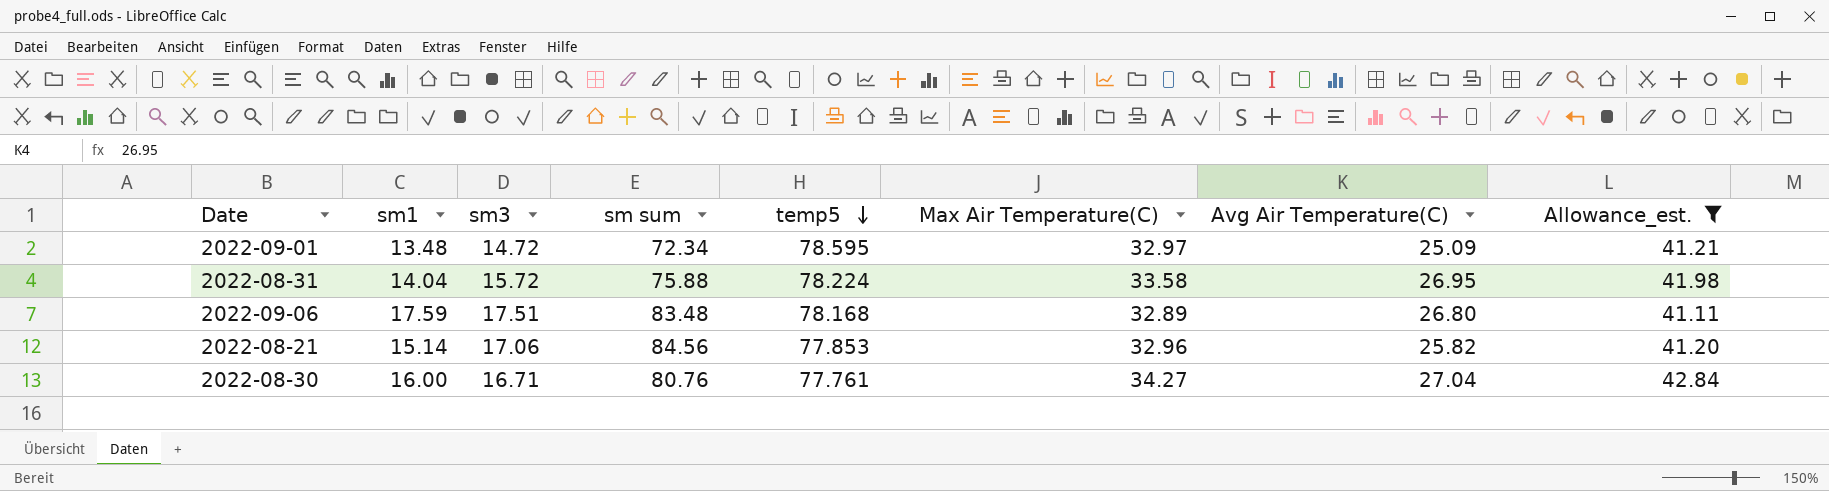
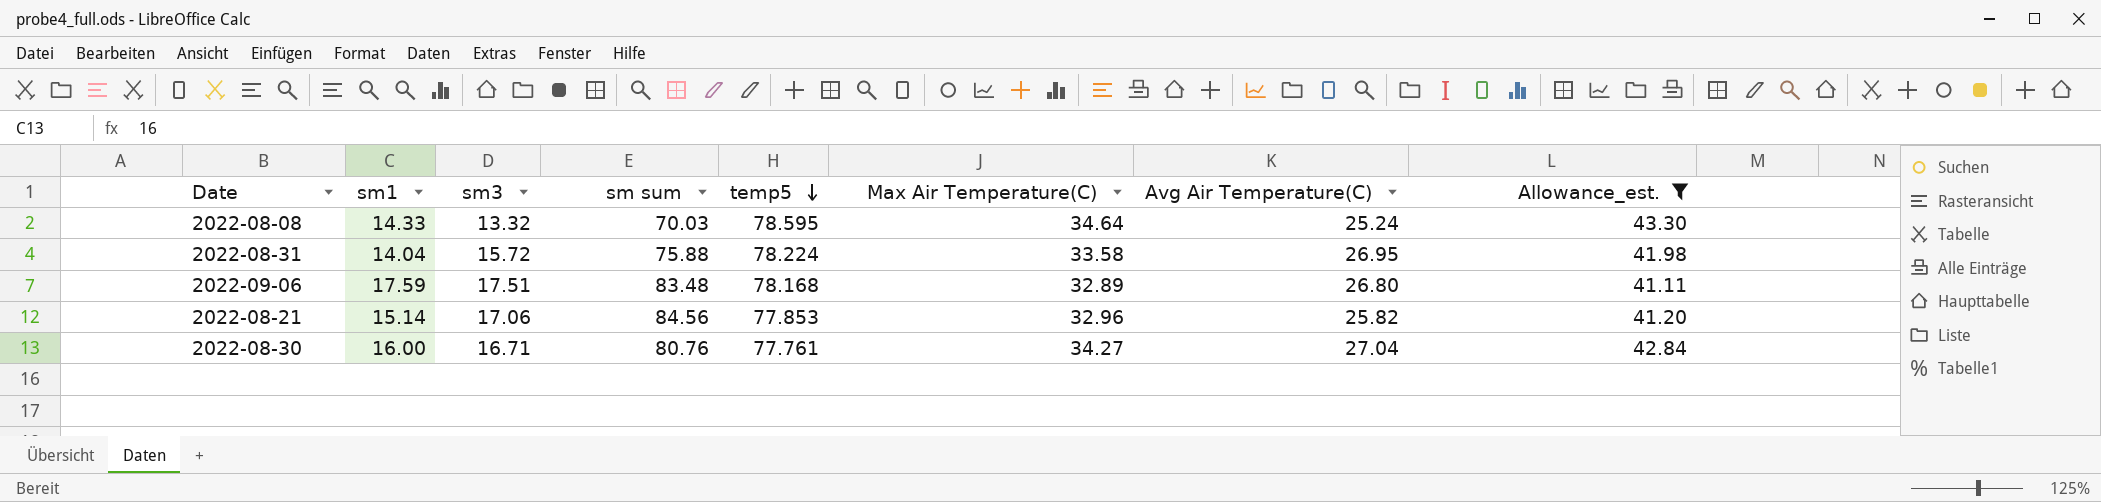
row 2022-09-01: 13.48 | 14.72 | 72.34 | 78.595 | 32.97 | 25.09 | 41.21 -> none
row 2022-08-08: none -> 14.33 | 13.32 | 70.03 | 78.595 | 34.64 | 25.24 | 43.30

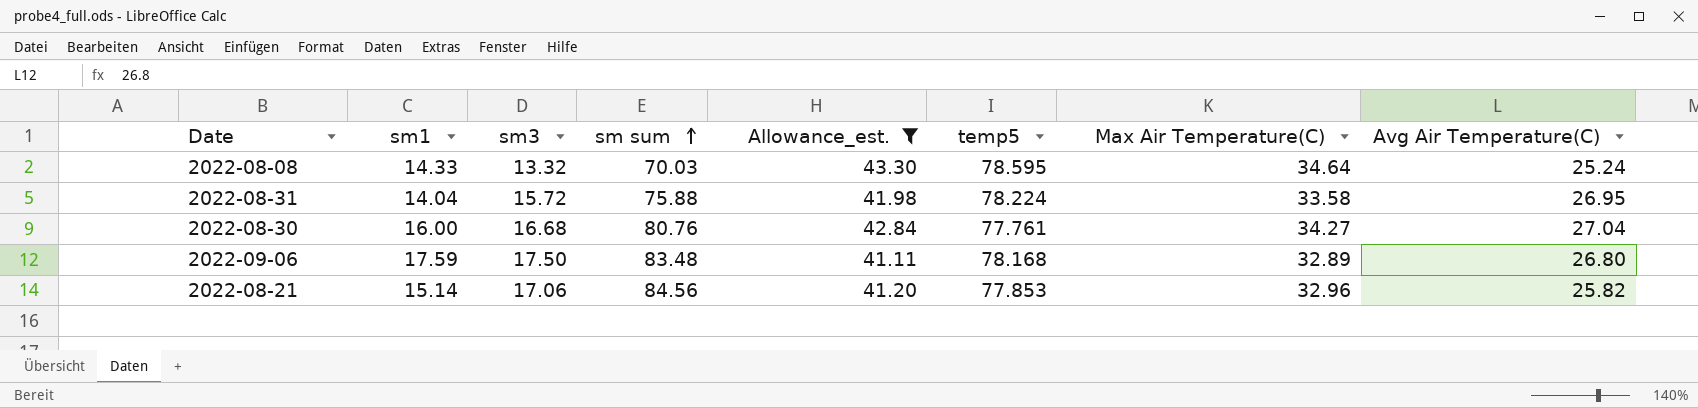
row order: temp5 descending -> sm sum ascending
column Allowance_est. | position: 8 -> 5
2022-08-30 | sm3: 16.71 -> 16.68
2022-09-06 | sm3: 17.51 -> 17.50

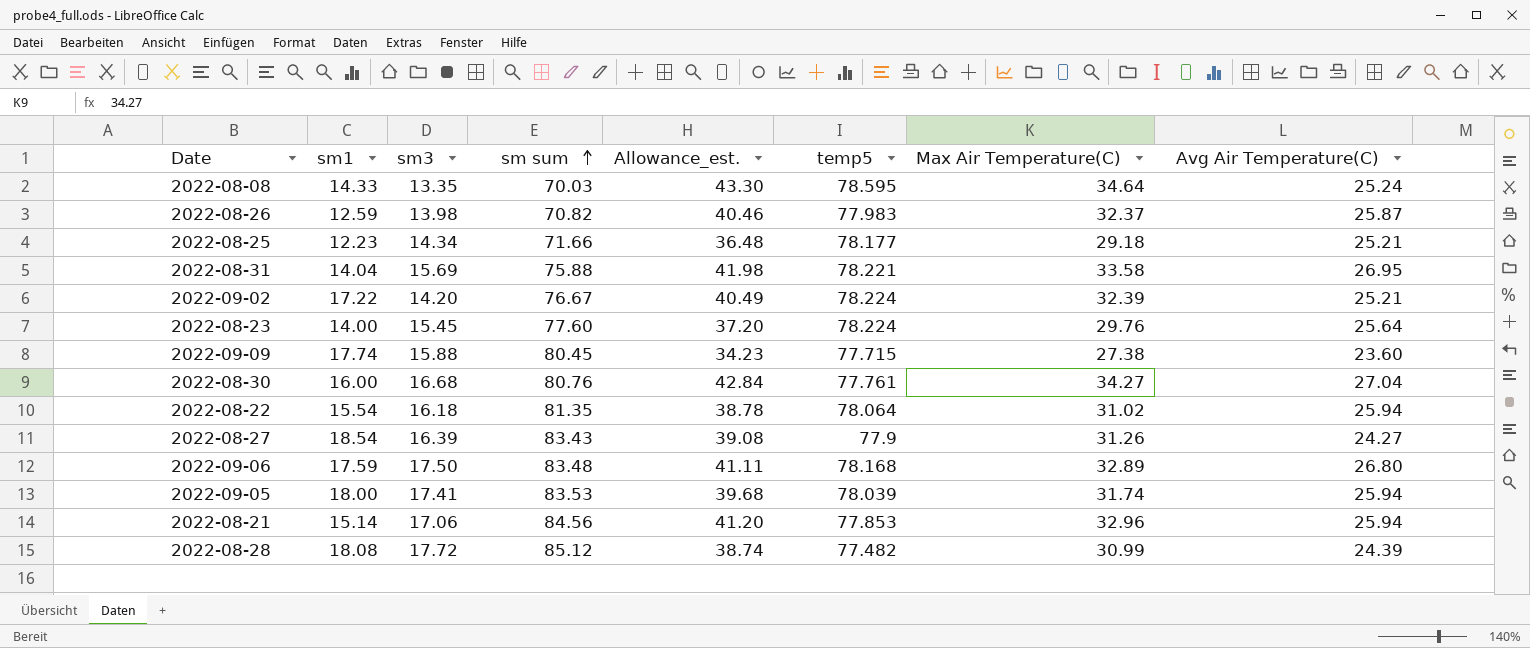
filter: Allowance_est. >= 41.11 -> none
2022-08-08 | sm3: 13.32 -> 13.35
2022-08-31 | sm3: 15.72 -> 15.69
2022-08-31 | temp5: 78.224 -> 78.221
2022-08-21 | Avg Air Temperature(C): 25.82 -> 25.94

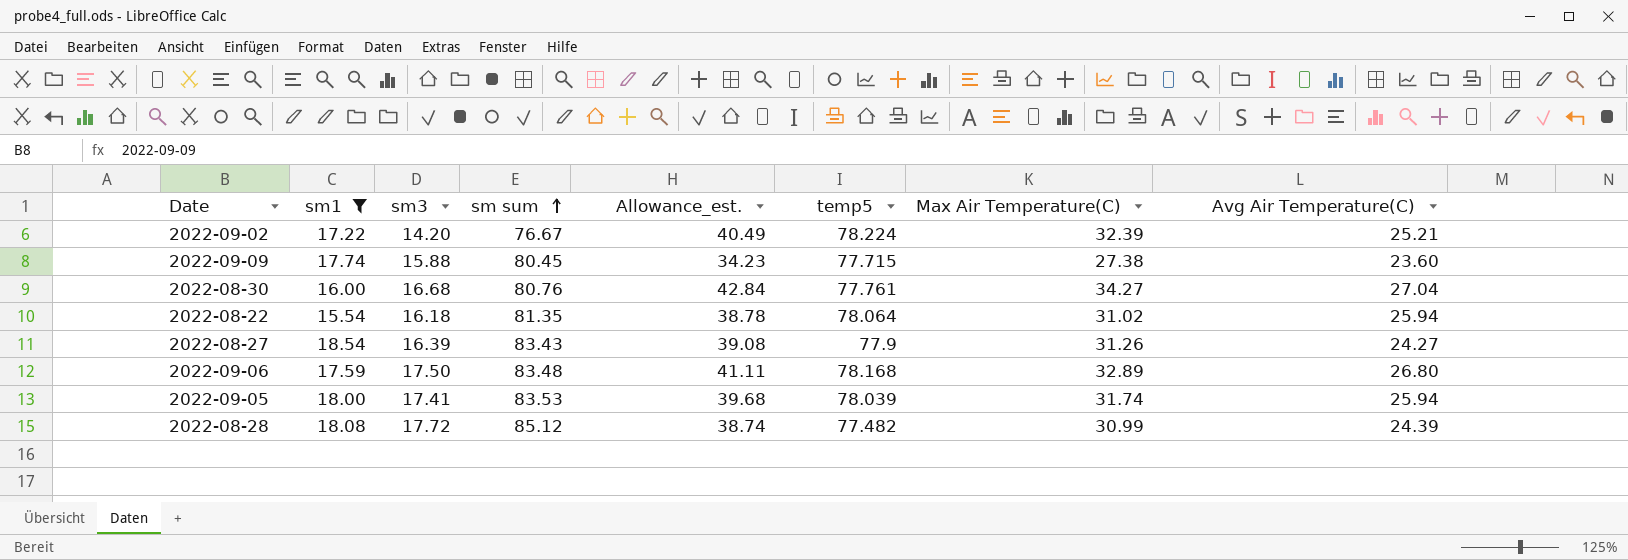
filter: none -> sm1 >= 15.54

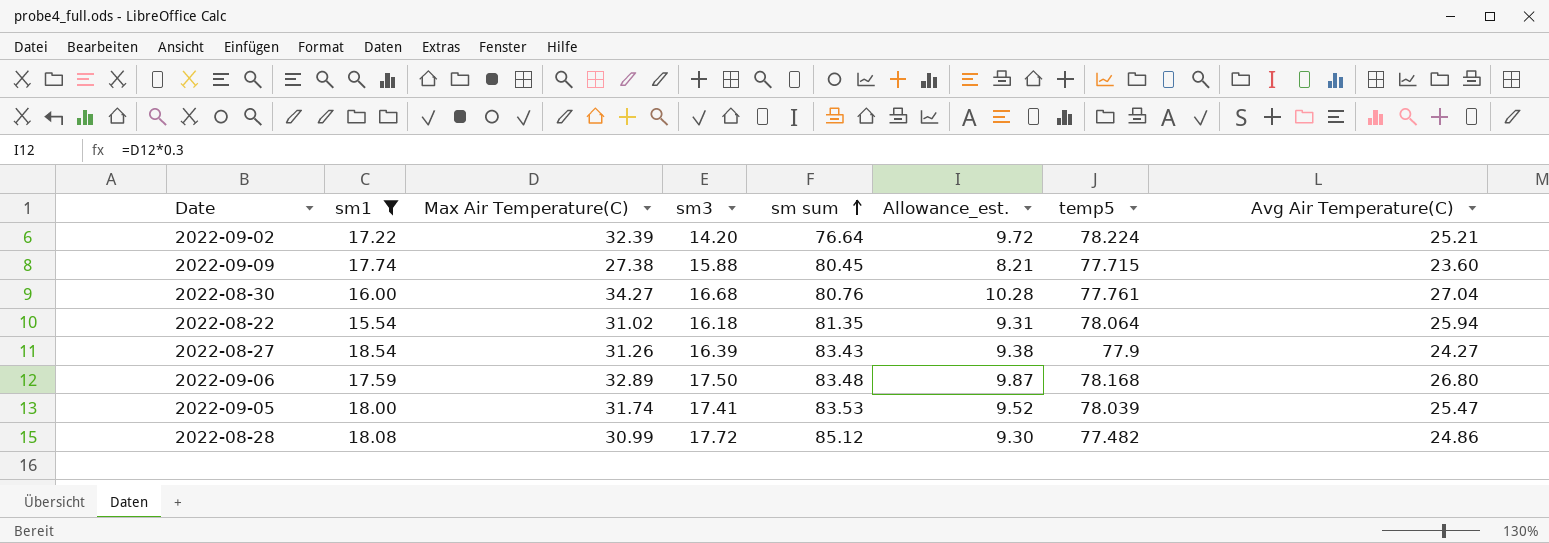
column Max Air Temperature(C) | position: 7 -> 3
column Allowance_est. | formula: [Max Air Temperature(C)] * 1.25 -> [Max Air Temperature(C)] * 0.3
2022-09-02 | sm sum: 76.67 -> 76.64
2022-09-05 | Avg Air Temperature(C): 25.94 -> 25.47
2022-08-28 | Avg Air Temperature(C): 24.39 -> 24.86

